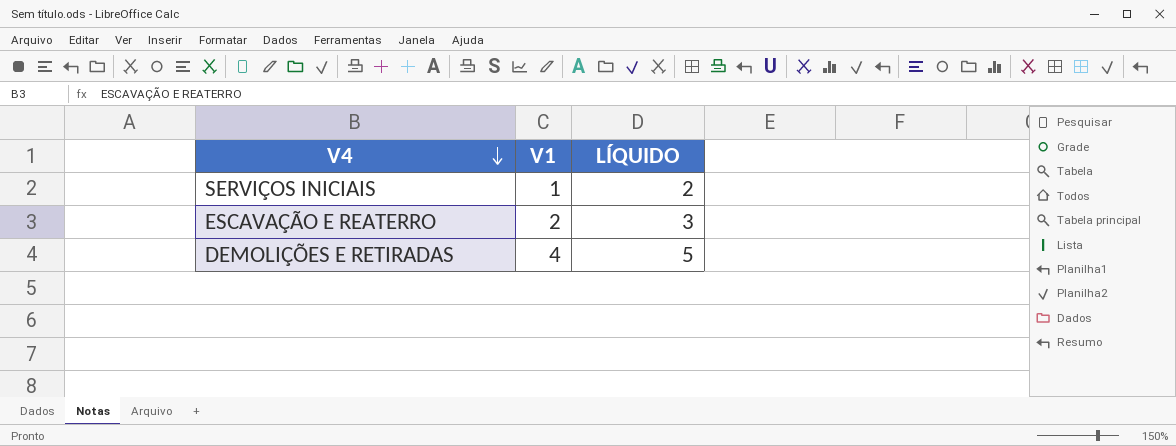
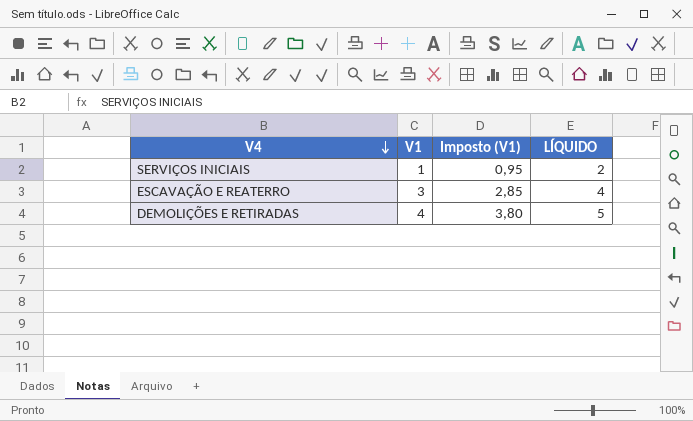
column Imposto (V1) | formula: none -> [V1] * 0,95
ESCAVAÇÃO E REATERRO | V1: 2 -> 3
ESCAVAÇÃO E REATERRO | LÍQUIDO: 3 -> 4

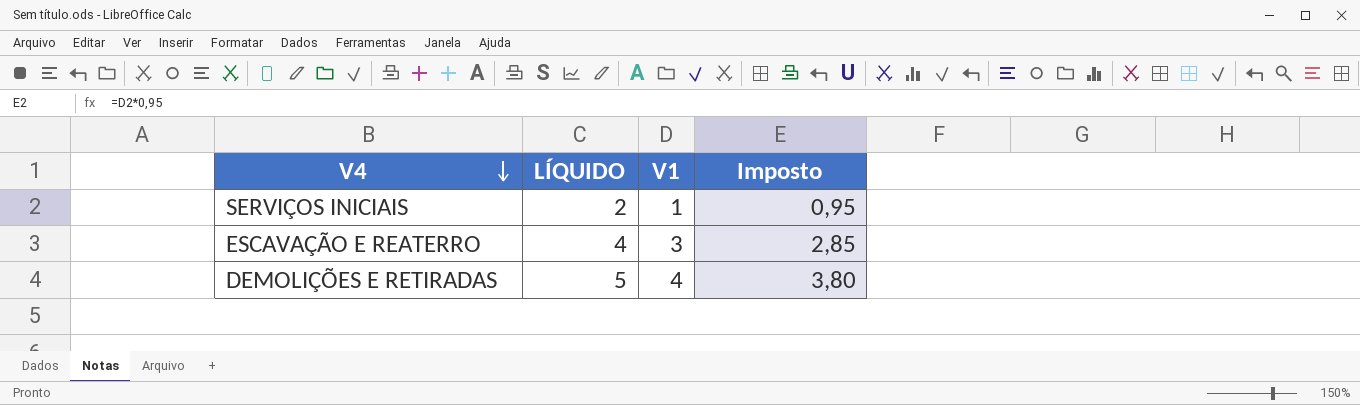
column LÍQUIDO | position: 4 -> 2
column name: Imposto (V1) -> Imposto

